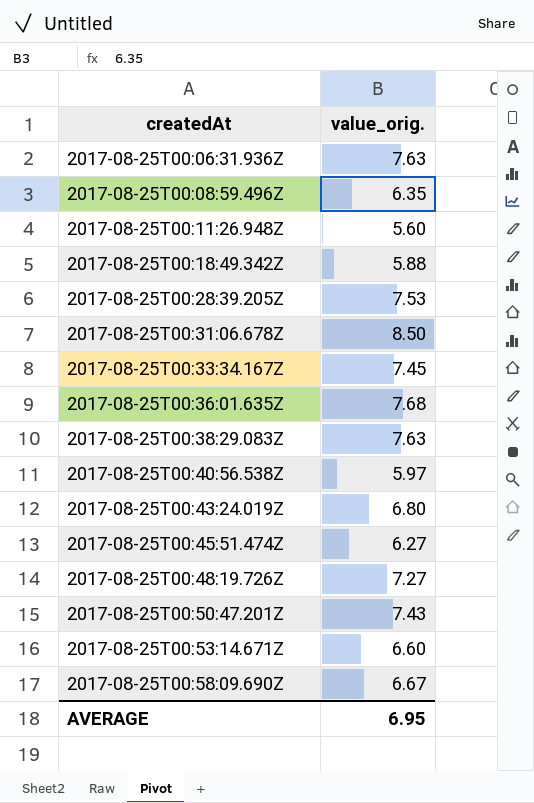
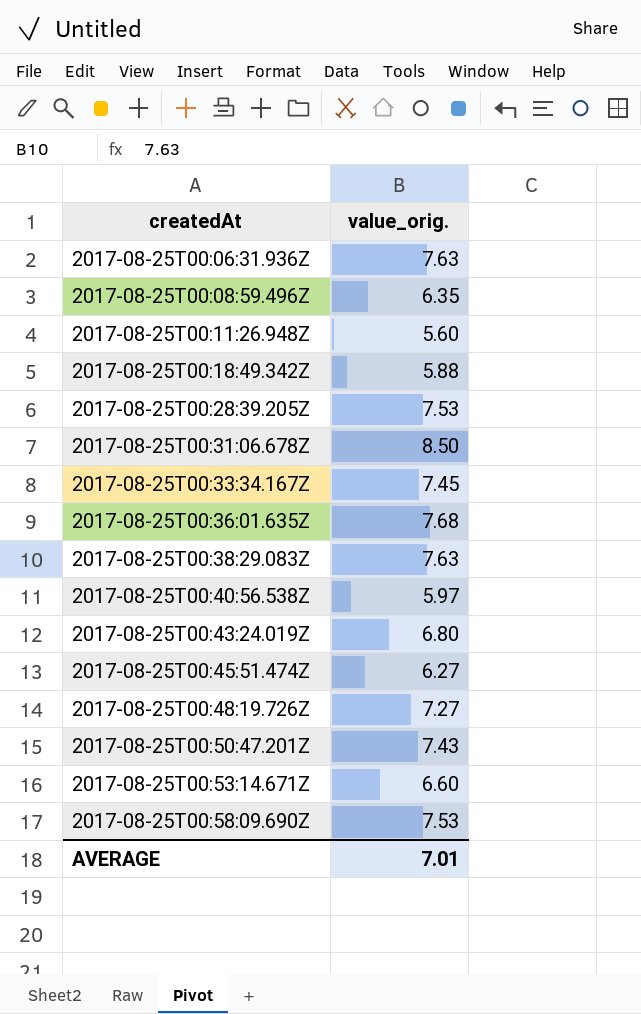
2017-08-25T00:58:09.690Z | value_orig.: 6.67 -> 7.53
AVERAGE | value_orig.: 6.95 -> 7.01

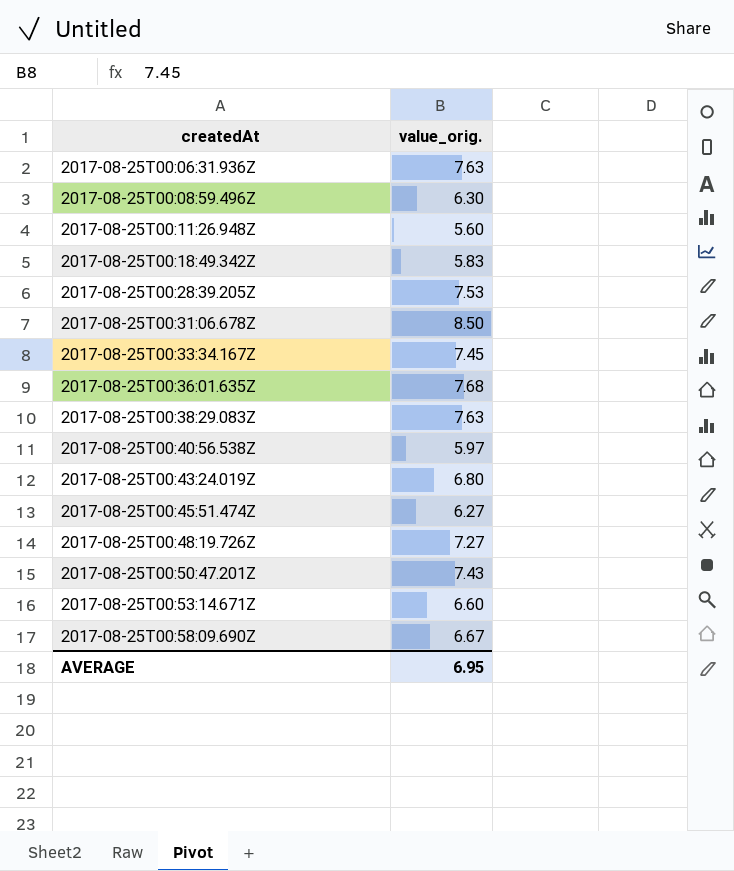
2017-08-25T00:08:59.496Z | value_orig.: 6.35 -> 6.30
2017-08-25T00:18:49.342Z | value_orig.: 5.88 -> 5.83
2017-08-25T00:58:09.690Z | value_orig.: 7.53 -> 6.67
AVERAGE | value_orig.: 7.01 -> 6.95

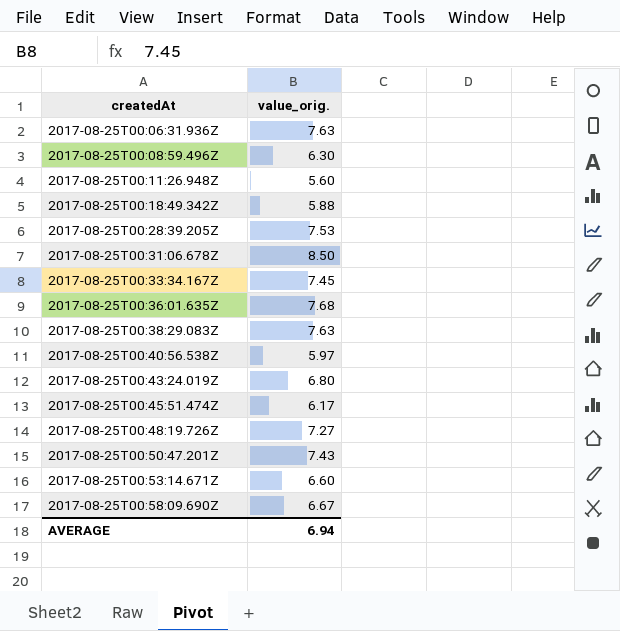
2017-08-25T00:18:49.342Z | value_orig.: 5.83 -> 5.88
2017-08-25T00:45:51.474Z | value_orig.: 6.27 -> 6.17
AVERAGE | value_orig.: 6.95 -> 6.94

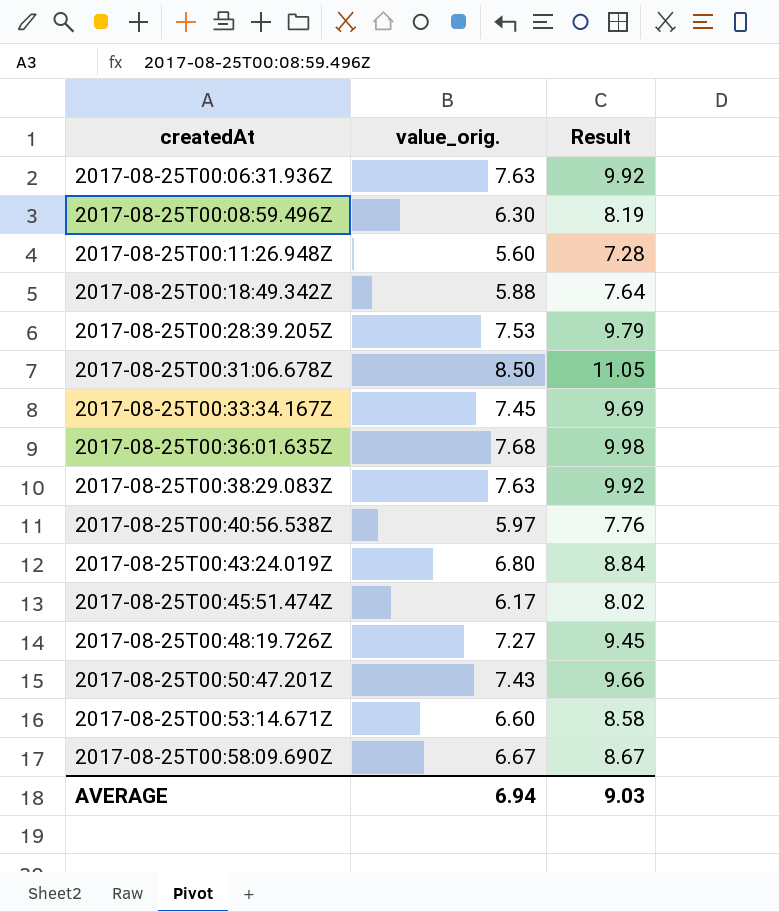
column Result | formula: none -> [value_orig.] * 1.3

